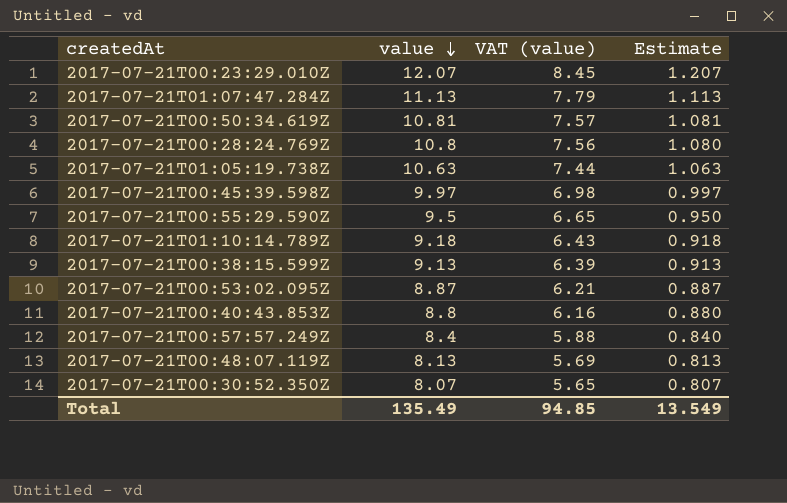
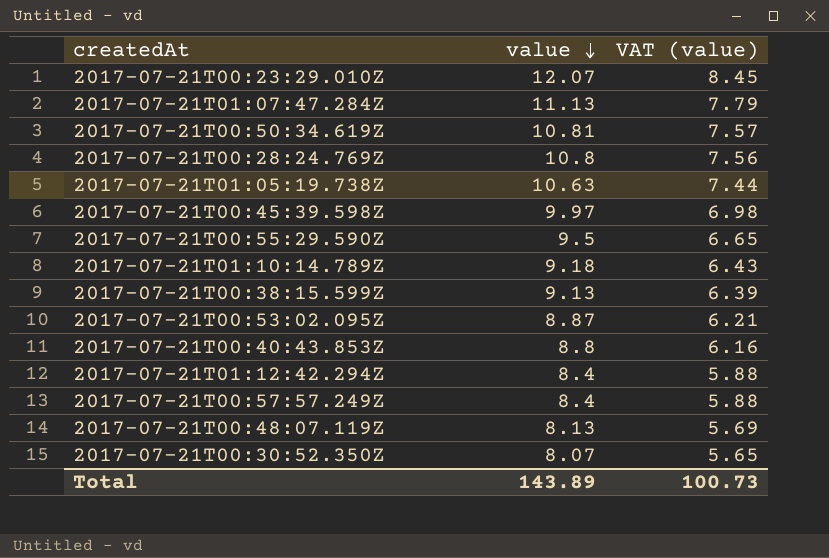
column Estimate | formula: [value] * 0.1 -> none
row 2017-07-21T01:12:42.294Z: none -> 8.4 | 5.88
Total | value: 135.49 -> 143.89
Total | VAT (value): 94.85 -> 100.73

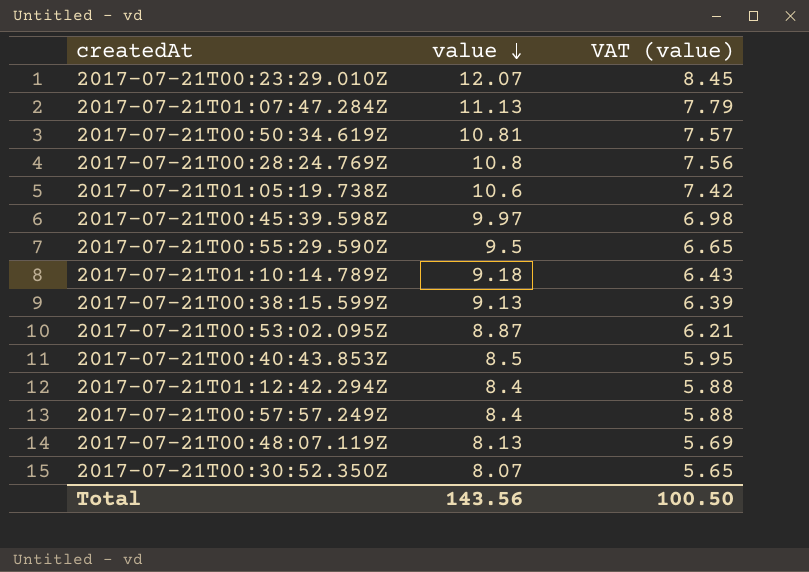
2017-07-21T01:05:19.738Z | value: 10.63 -> 10.6
2017-07-21T01:05:19.738Z | VAT (value): 7.44 -> 7.42
2017-07-21T00:40:43.853Z | value: 8.8 -> 8.5
2017-07-21T00:40:43.853Z | VAT (value): 6.16 -> 5.95
Total | value: 143.89 -> 143.56
Total | VAT (value): 100.73 -> 100.50

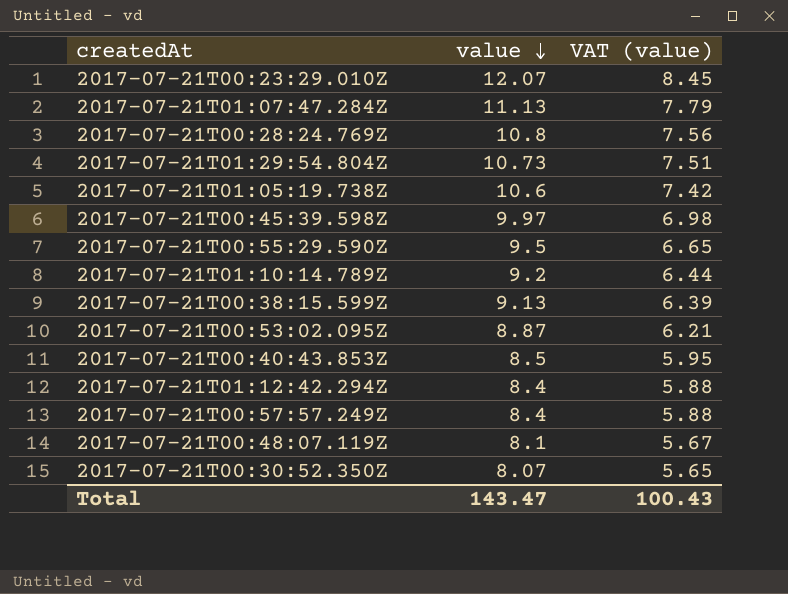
row 2017-07-21T00:50:34.619Z: 10.81 | 7.57 -> none
row 2017-07-21T01:29:54.804Z: none -> 10.73 | 7.51
2017-07-21T01:10:14.789Z | value: 9.18 -> 9.2
2017-07-21T01:10:14.789Z | VAT (value): 6.43 -> 6.44
2017-07-21T00:48:07.119Z | value: 8.13 -> 8.1
2017-07-21T00:48:07.119Z | VAT (value): 5.69 -> 5.67
Total | value: 143.56 -> 143.47
Total | VAT (value): 100.50 -> 100.43

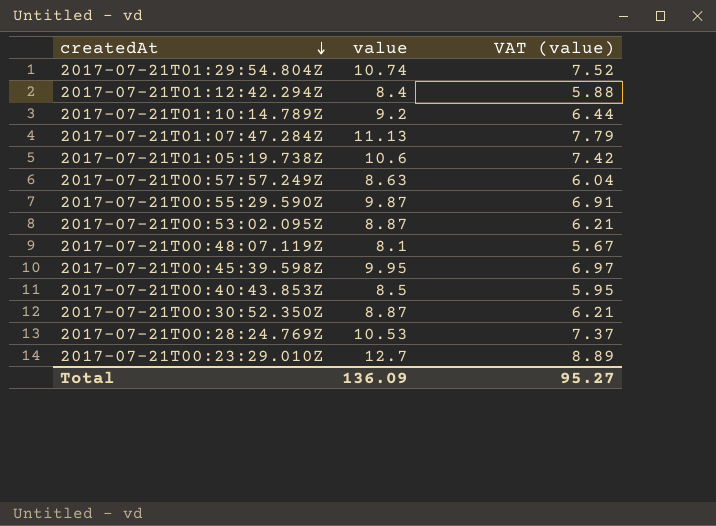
row order: value descending -> createdAt descending
row 2017-07-21T00:38:15.599Z: 9.13 | 6.39 -> none
2017-07-21T01:29:54.804Z | value: 10.73 -> 10.74
2017-07-21T01:29:54.804Z | VAT (value): 7.51 -> 7.52
2017-07-21T00:57:57.249Z | value: 8.4 -> 8.63
2017-07-21T00:57:57.249Z | VAT (value): 5.88 -> 6.04
2017-07-21T00:55:29.590Z | value: 9.5 -> 9.87
2017-07-21T00:55:29.590Z | VAT (value): 6.65 -> 6.91
2017-07-21T00:45:39.598Z | value: 9.97 -> 9.95
2017-07-21T00:45:39.598Z | VAT (value): 6.98 -> 6.97
2017-07-21T00:30:52.350Z | value: 8.07 -> 8.87
2017-07-21T00:30:52.350Z | VAT (value): 5.65 -> 6.21
2017-07-21T00:28:24.769Z | value: 10.8 -> 10.53
2017-07-21T00:28:24.769Z | VAT (value): 7.56 -> 7.37
2017-07-21T00:23:29.010Z | value: 12.07 -> 12.7
2017-07-21T00:23:29.010Z | VAT (value): 8.45 -> 8.89
Total | value: 143.47 -> 136.09
Total | VAT (value): 100.43 -> 95.27

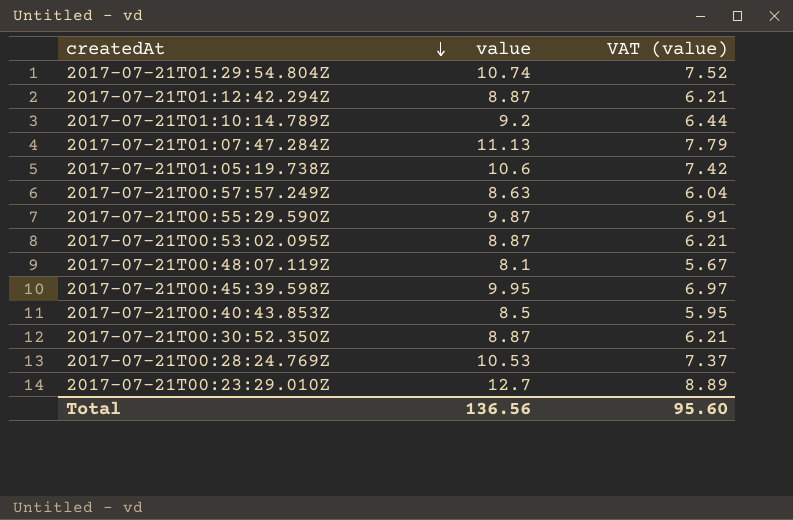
2017-07-21T01:12:42.294Z | value: 8.4 -> 8.87
2017-07-21T01:12:42.294Z | VAT (value): 5.88 -> 6.21
Total | value: 136.09 -> 136.56
Total | VAT (value): 95.27 -> 95.60

